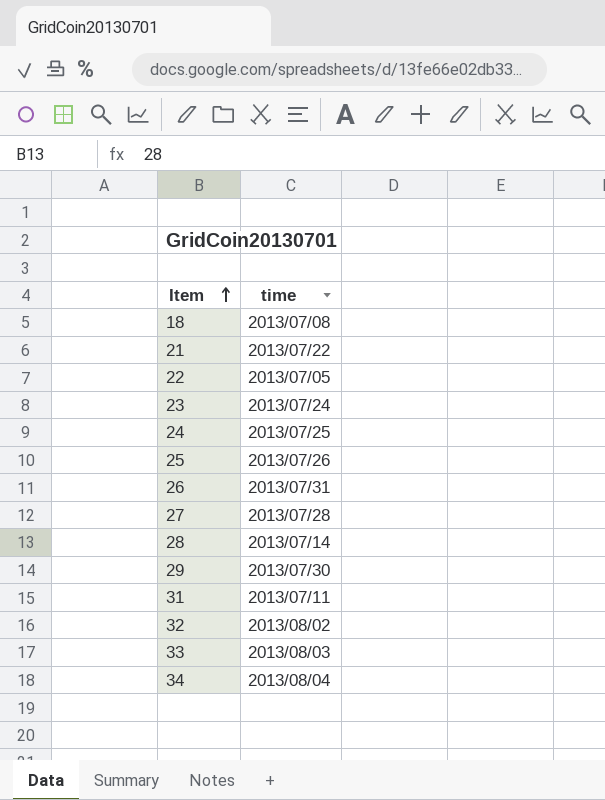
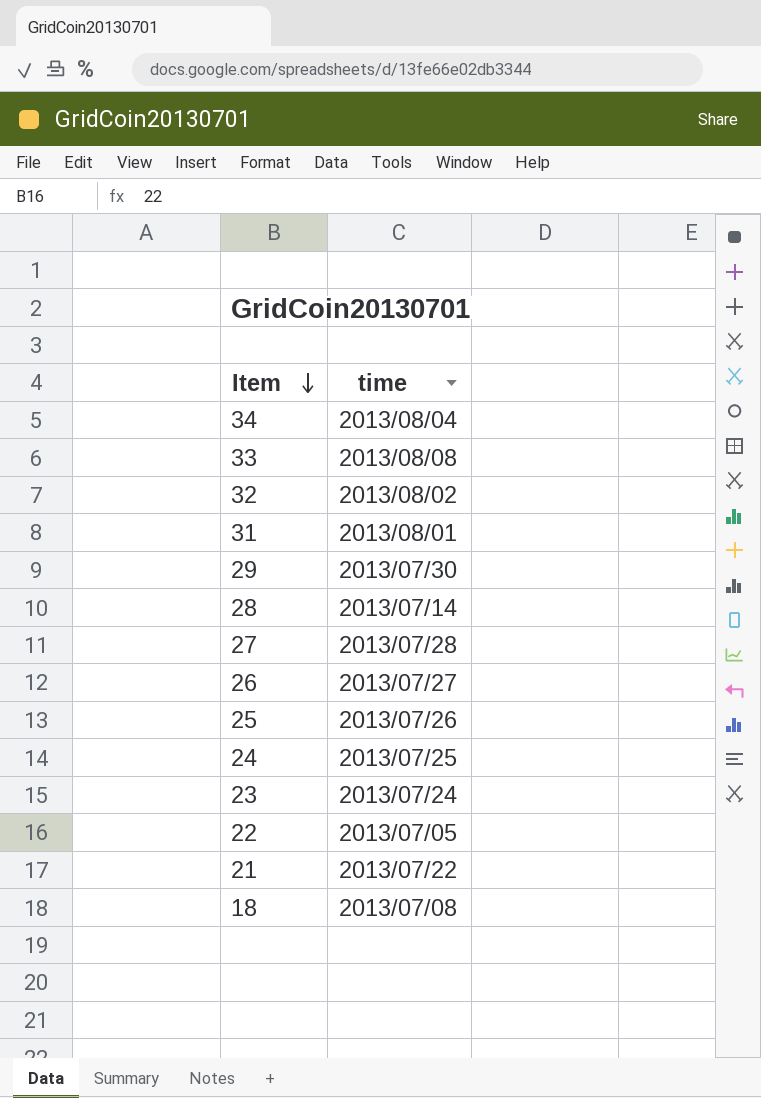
row order: Item ascending -> Item descending
33 | time: 2013/08/03 -> 2013/08/08
31 | time: 2013/07/11 -> 2013/08/01
26 | time: 2013/07/31 -> 2013/07/27

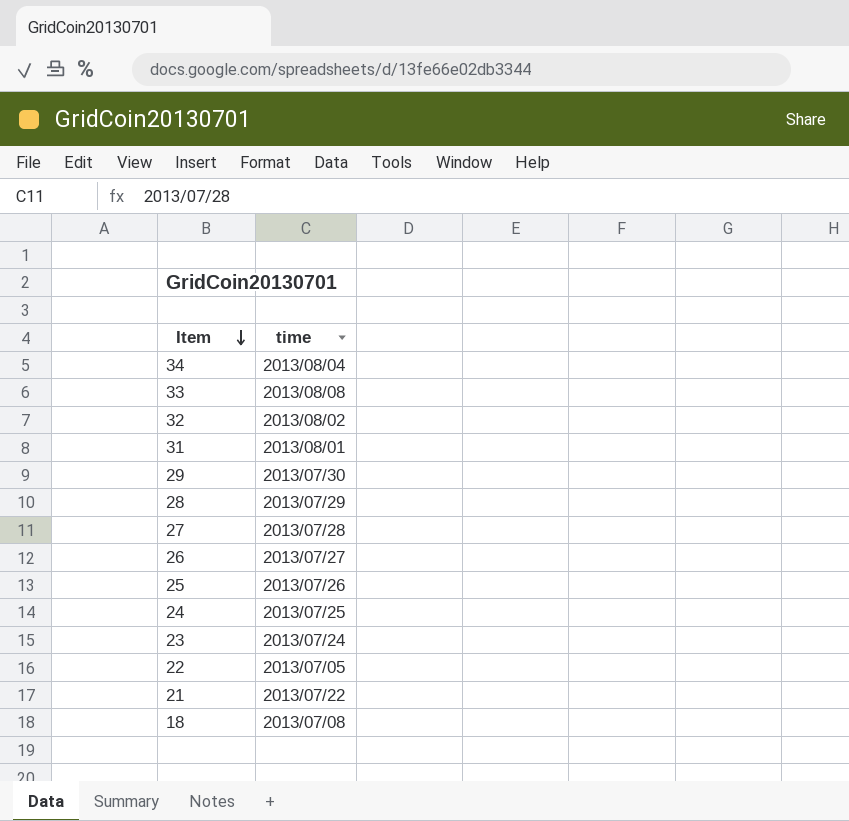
28 | time: 2013/07/14 -> 2013/07/29

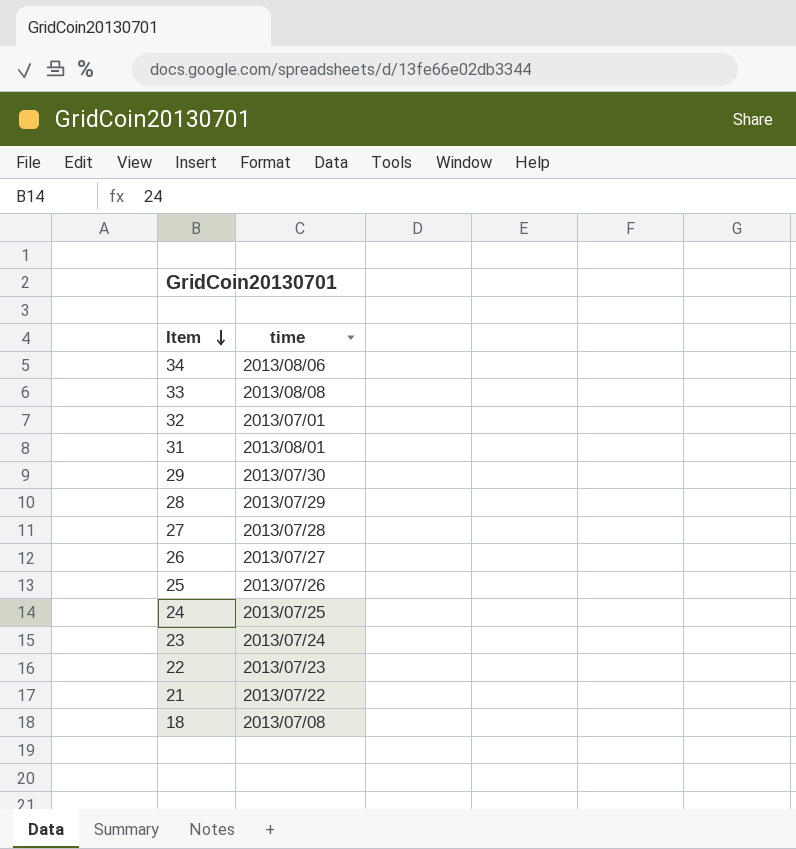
34 | time: 2013/08/04 -> 2013/08/06
32 | time: 2013/08/02 -> 2013/07/01
22 | time: 2013/07/05 -> 2013/07/23

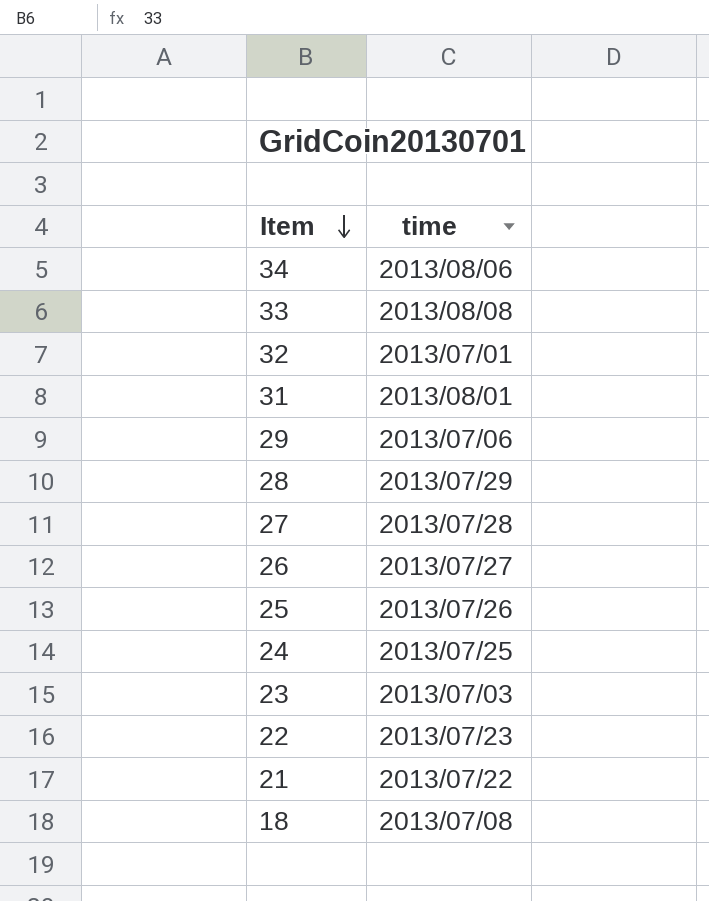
29 | time: 2013/07/30 -> 2013/07/06
23 | time: 2013/07/24 -> 2013/07/03

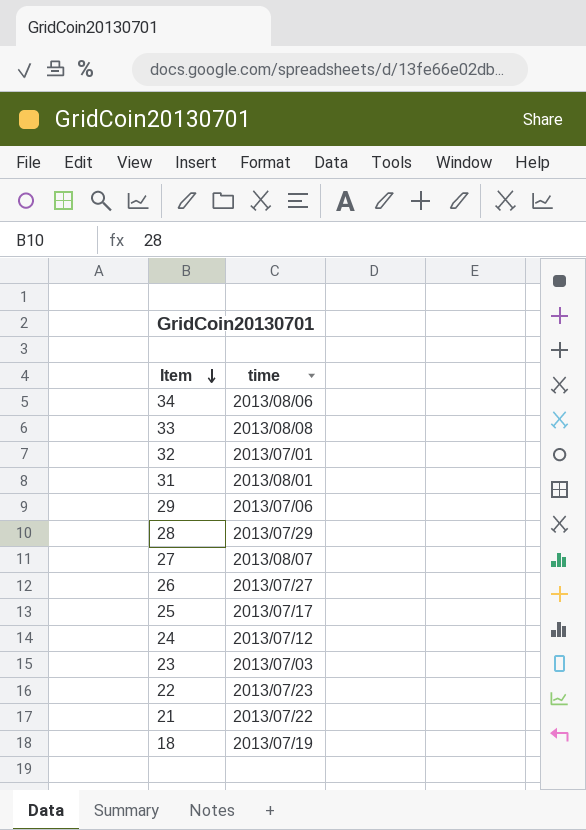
27 | time: 2013/07/28 -> 2013/08/07
25 | time: 2013/07/26 -> 2013/07/17
24 | time: 2013/07/25 -> 2013/07/12
18 | time: 2013/07/08 -> 2013/07/19

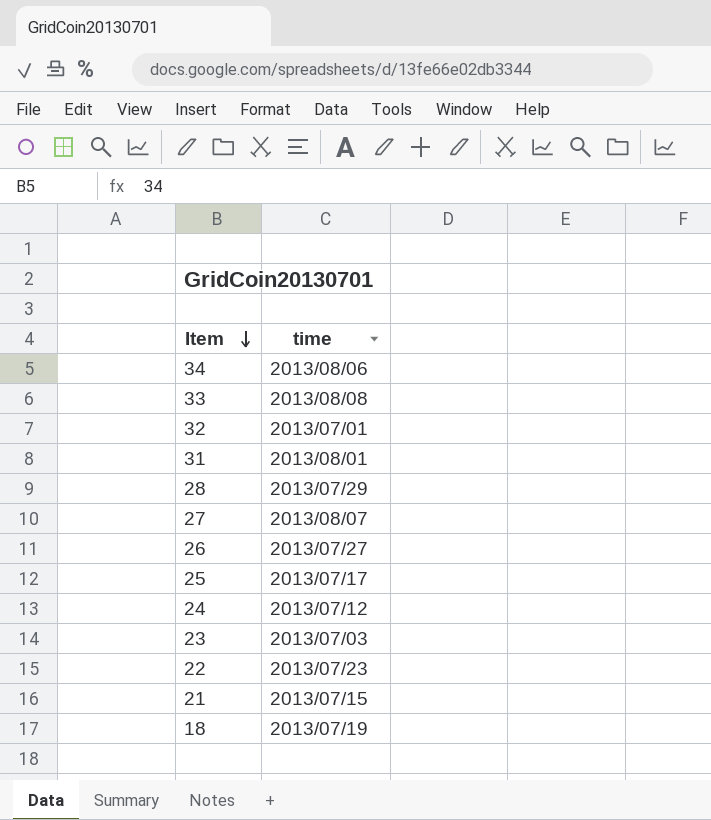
row 29: 2013/07/06 -> none
21 | time: 2013/07/22 -> 2013/07/15

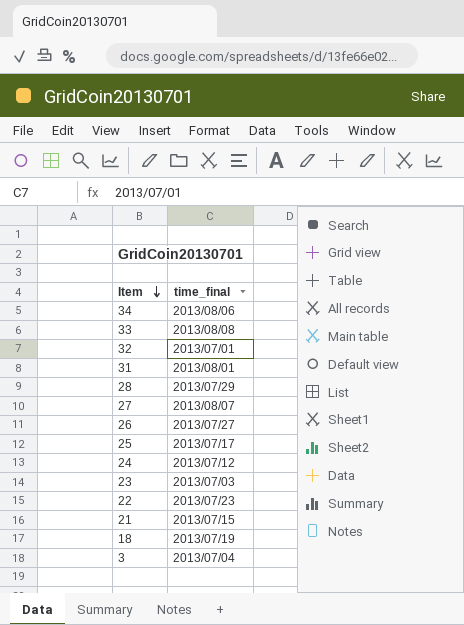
column name: time -> time_final
row 3: none -> 2013/07/04

